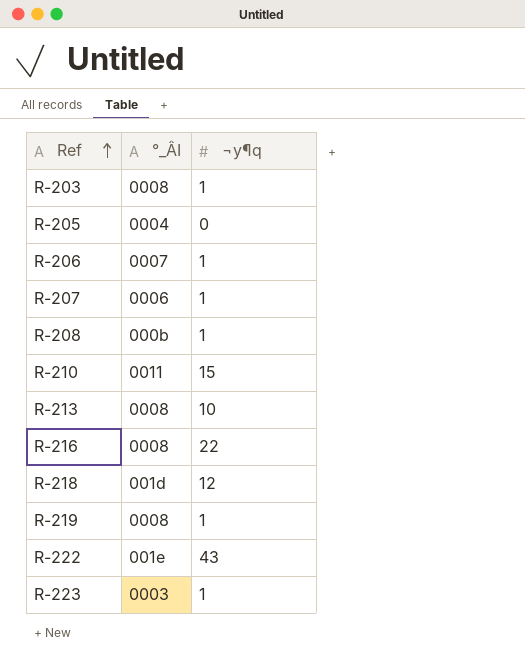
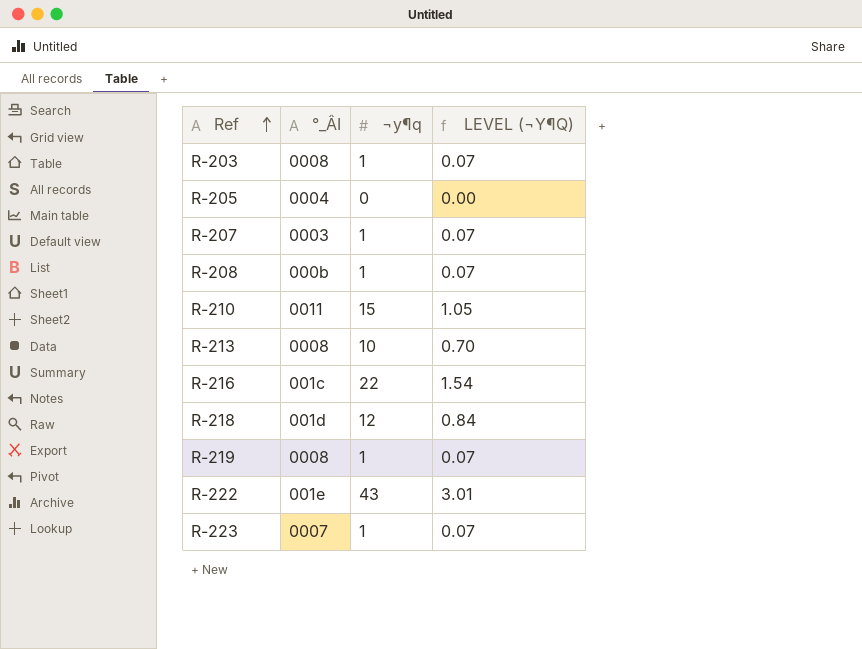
column LEVEL (¬Y¶Q) | formula: none -> [¬y¶q] * 0.07
row R-206: 0007 | 1 -> none
R-207 | °_ÂI: 0006 -> 0003
R-216 | °_ÂI: 0008 -> 001c
R-223 | °_ÂI: 0003 -> 0007

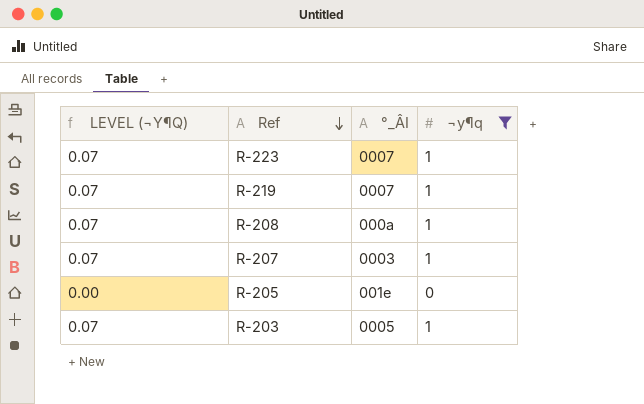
filter: none -> ¬y¶q <= 1
row order: Ref ascending -> Ref descending
column LEVEL (¬Y¶Q) | position: 4 -> 1
R-219 | °_ÂI: 0008 -> 0007
R-208 | °_ÂI: 000b -> 000a
R-205 | °_ÂI: 0004 -> 001e
R-203 | °_ÂI: 0008 -> 0005

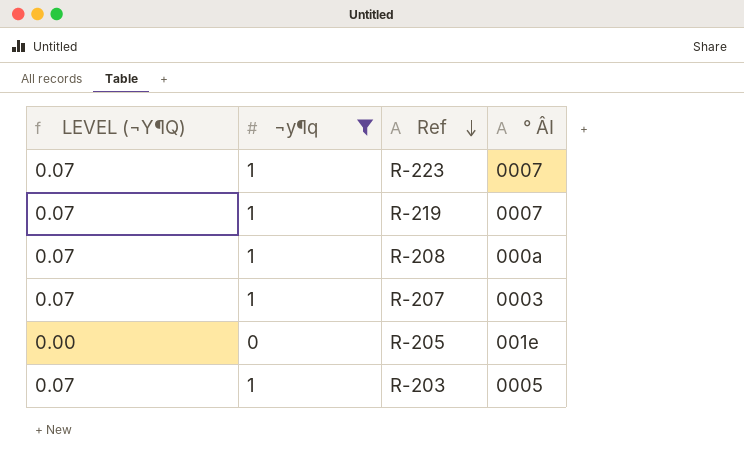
column ¬y¶q | position: 4 -> 2
column name: °_ÂI -> ° ÂI

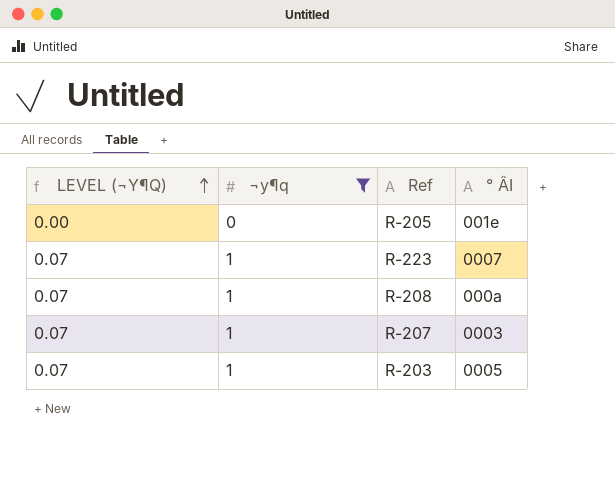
row order: Ref descending -> LEVEL (¬Y¶Q) ascending
row R-219: 0.07 | 1 | 0007 -> none

